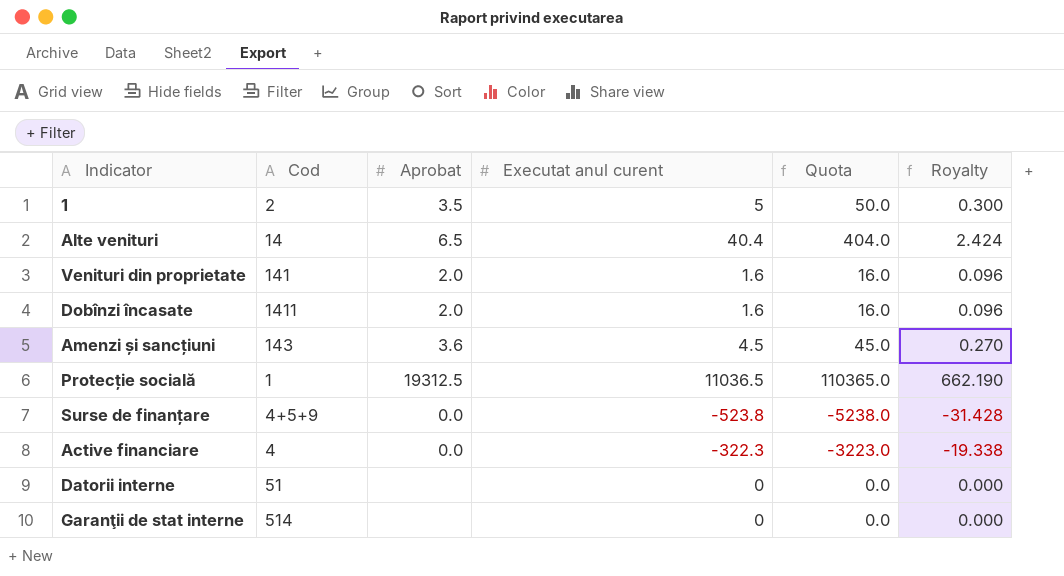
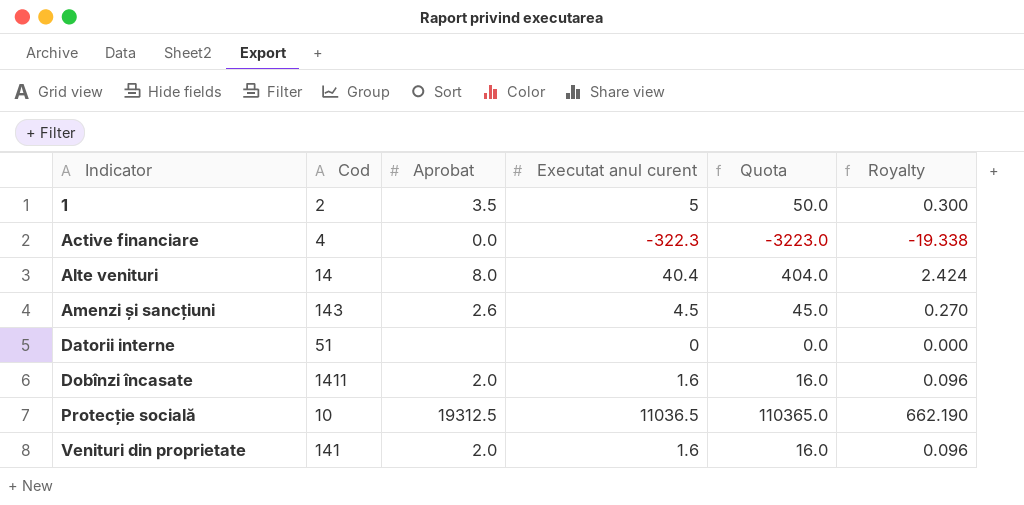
row order: none -> Indicator ascending
row Surse de finanțare: 4+5+9 | 0.0 | -523.8 | -5238.0 | -31.428 -> none
row Garanţii de stat interne: 514 | none | 0 | 0.0 | 0.000 -> none
Alte venituri | Aprobat: 6.5 -> 8.0
Amenzi și sancțiuni | Aprobat: 3.6 -> 2.6
Protecție socială | Cod: 1 -> 10

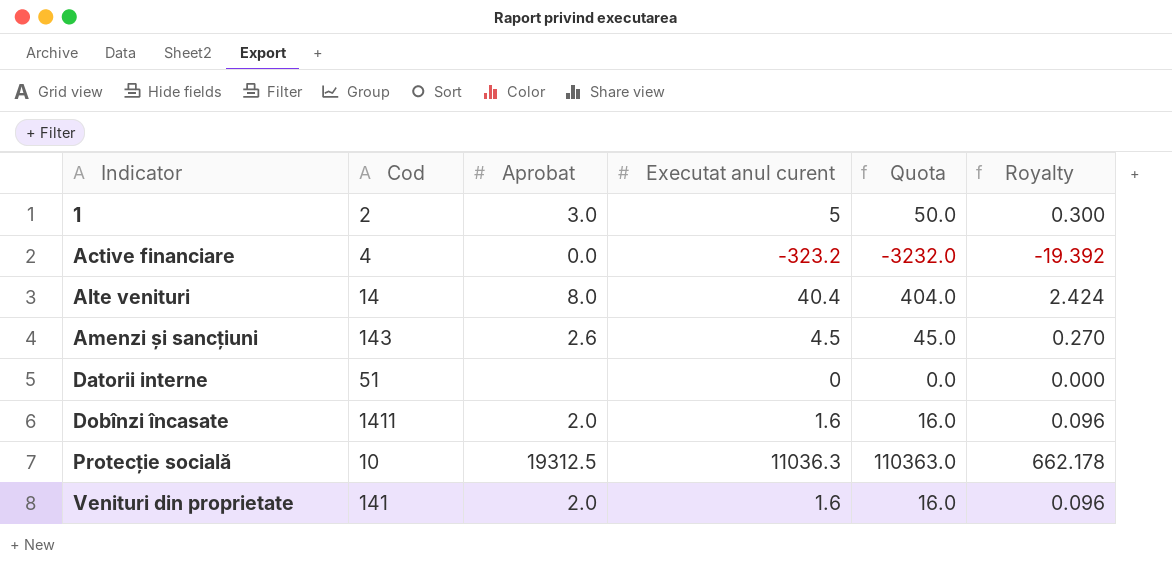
1 | Aprobat: 3.5 -> 3.0
Active financiare | Executat anul curent: -322.3 -> -323.2
Active financiare | Quota: -3223.0 -> -3232.0
Active financiare | Royalty: -19.338 -> -19.392
Protecție socială | Executat anul curent: 11036.5 -> 11036.3
Protecție socială | Quota: 110365.0 -> 110363.0
Protecție socială | Royalty: 662.190 -> 662.178

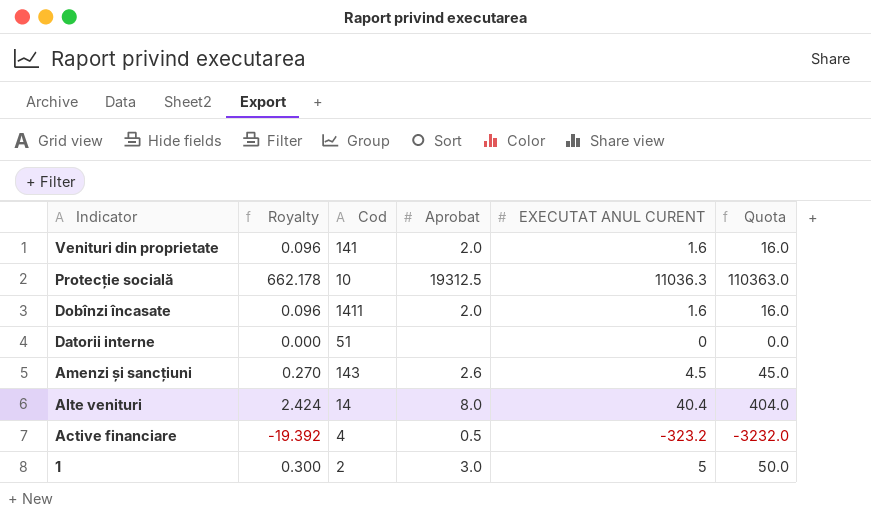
row order: Indicator ascending -> Indicator descending
column Royalty | position: 6 -> 2
column name: Executat anul curent -> EXECUTAT ANUL CURENT
Active financiare | Aprobat: 0.0 -> 0.5

